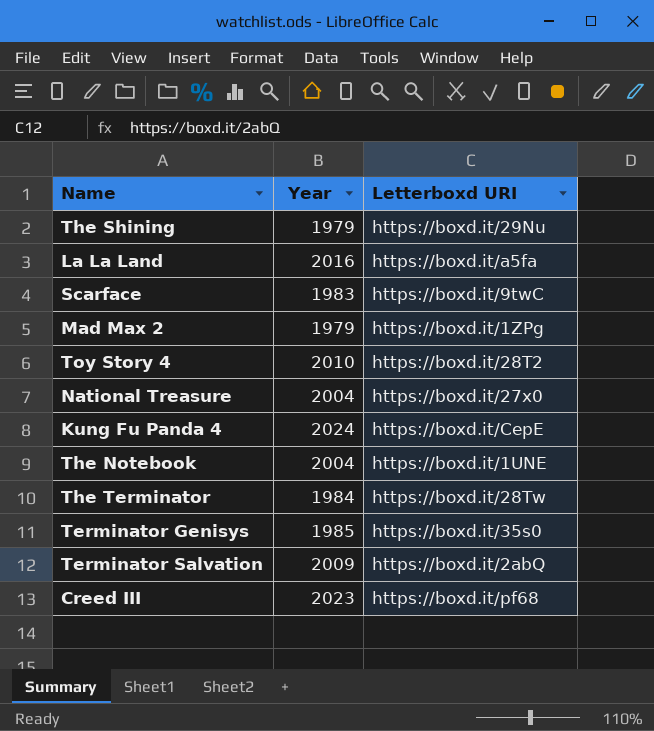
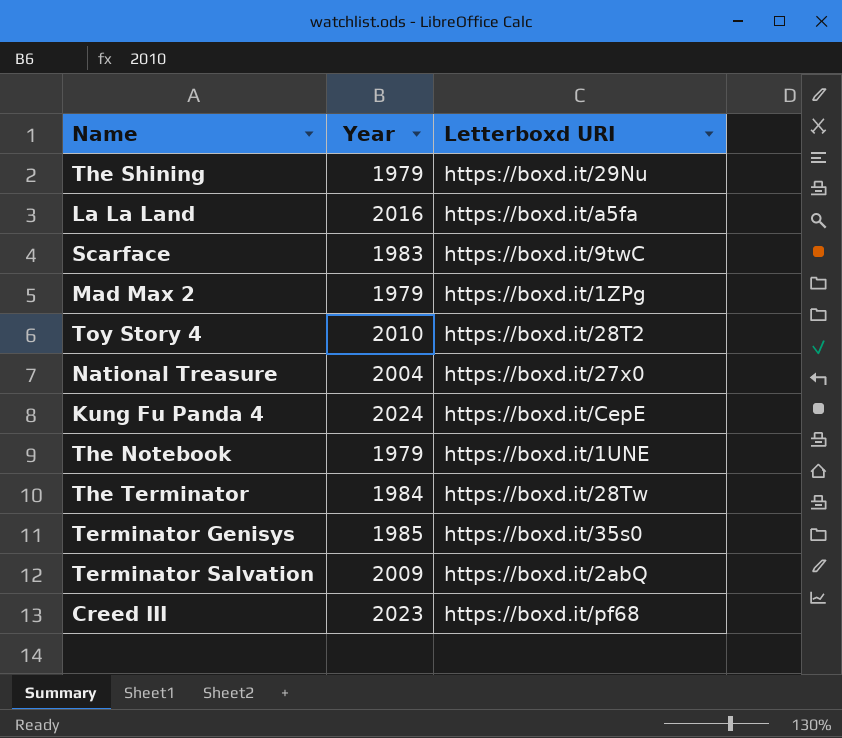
The Notebook | Year: 2004 -> 1979

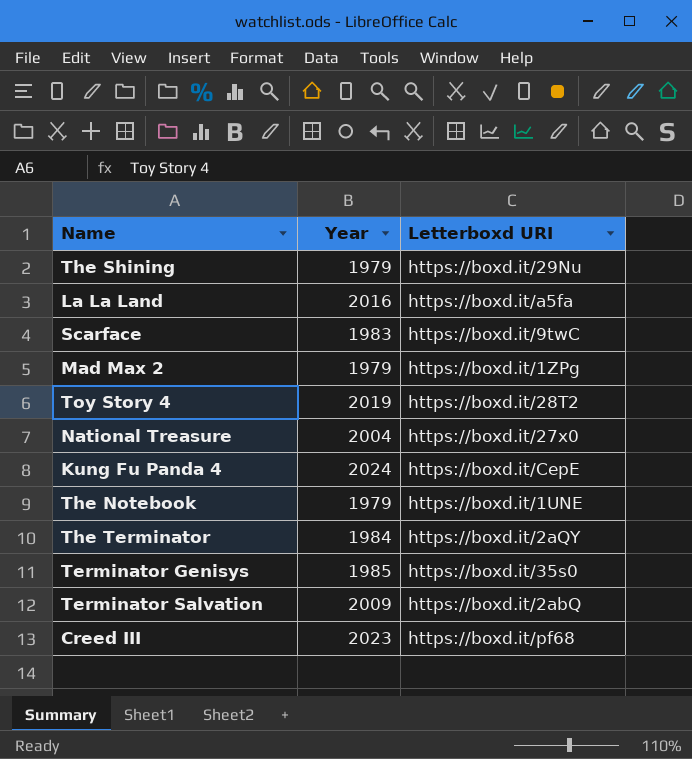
Toy Story 4 | Year: 2010 -> 2019
The Terminator | Letterboxd URI: https://boxd.it/28Tw -> https://boxd.it/2aQY

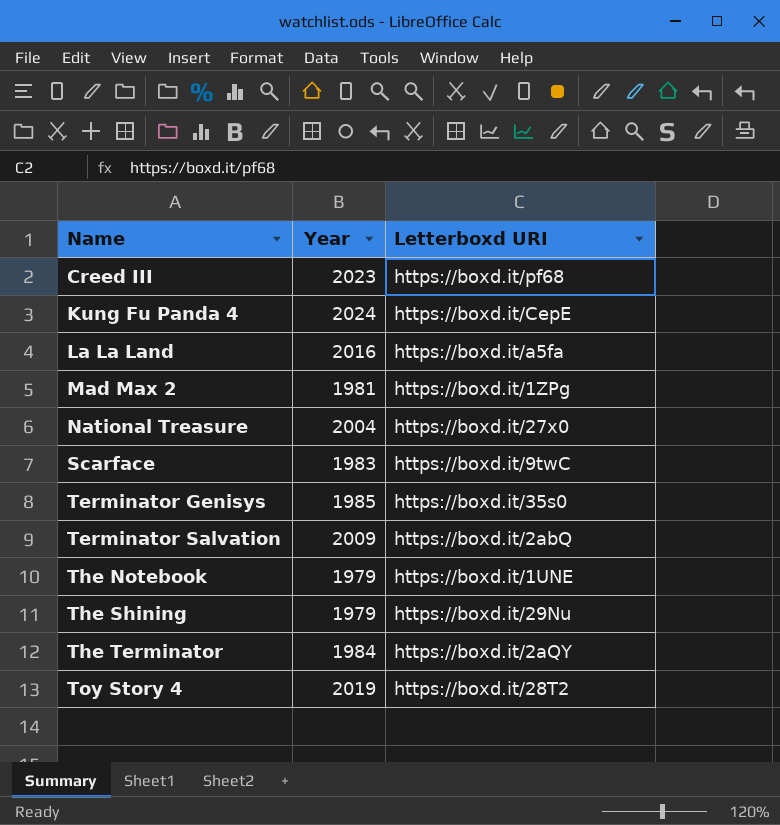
row order: none -> Name ascending
Mad Max 2 | Year: 1979 -> 1981

